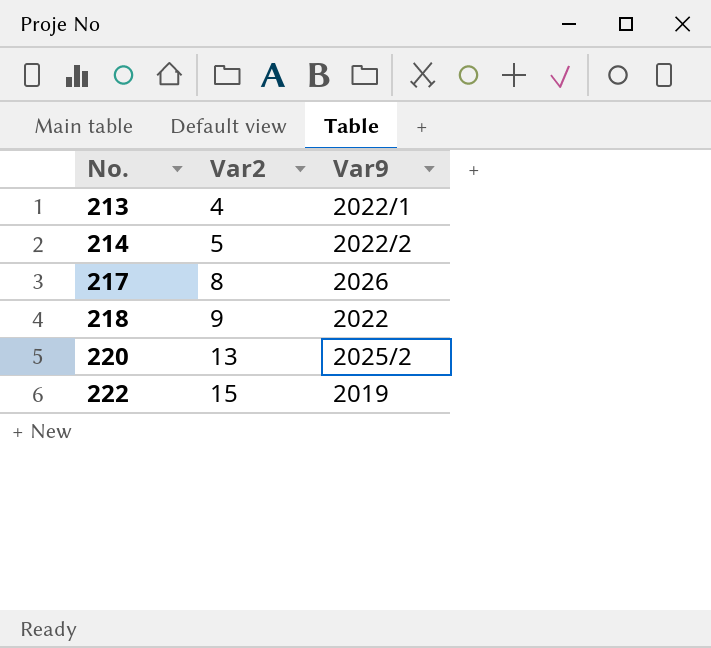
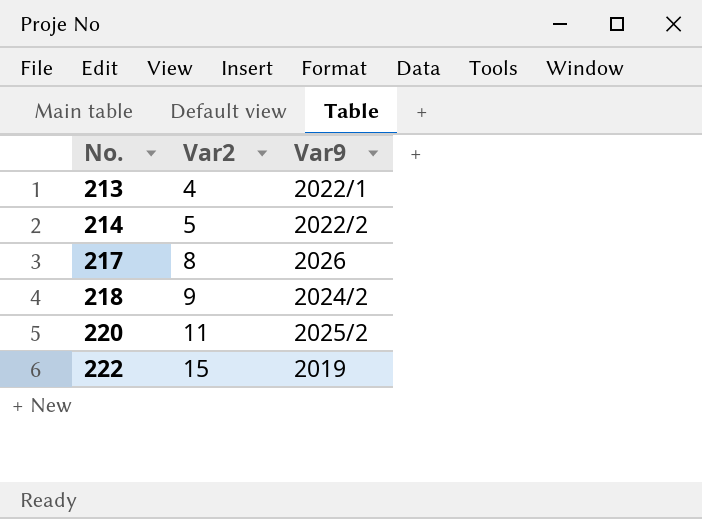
218 | Var9: 2022 -> 2024/2
220 | Var2: 13 -> 11

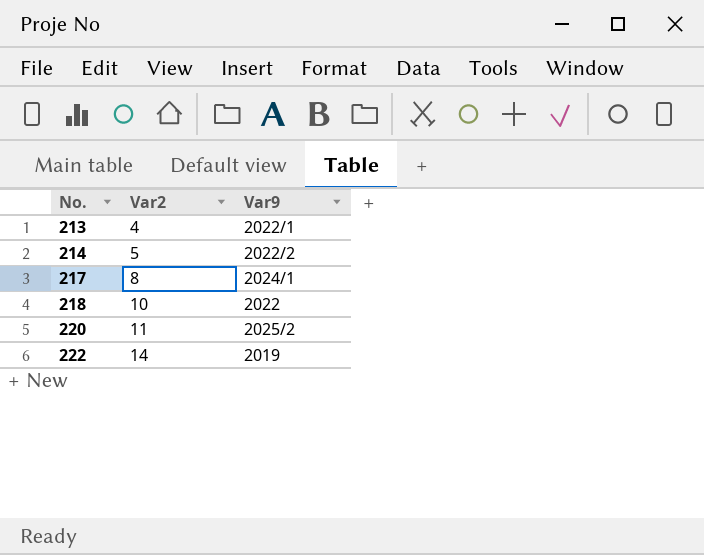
217 | Var9: 2026 -> 2024/1
218 | Var2: 9 -> 10
218 | Var9: 2024/2 -> 2022
222 | Var2: 15 -> 14

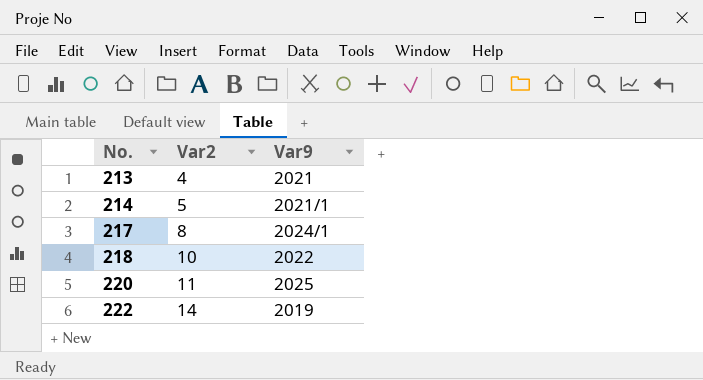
213 | Var9: 2022/1 -> 2021
214 | Var9: 2022/2 -> 2021/1
220 | Var9: 2025/2 -> 2025

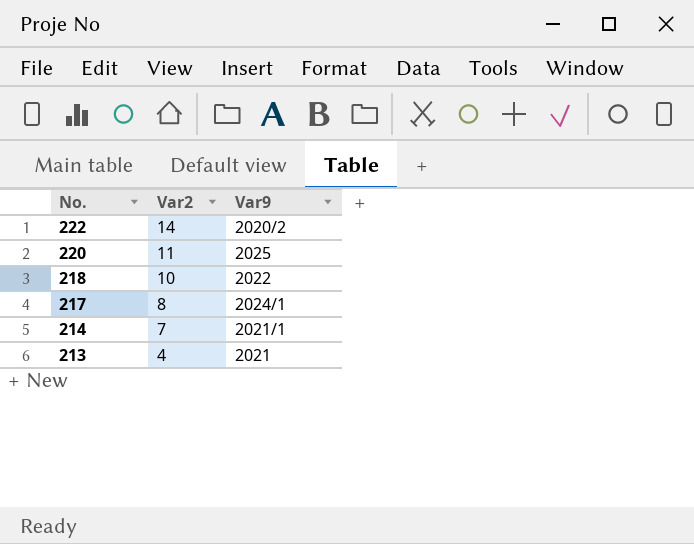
row order: No. ascending -> No. descending
222 | Var9: 2019 -> 2020/2
214 | Var2: 5 -> 7

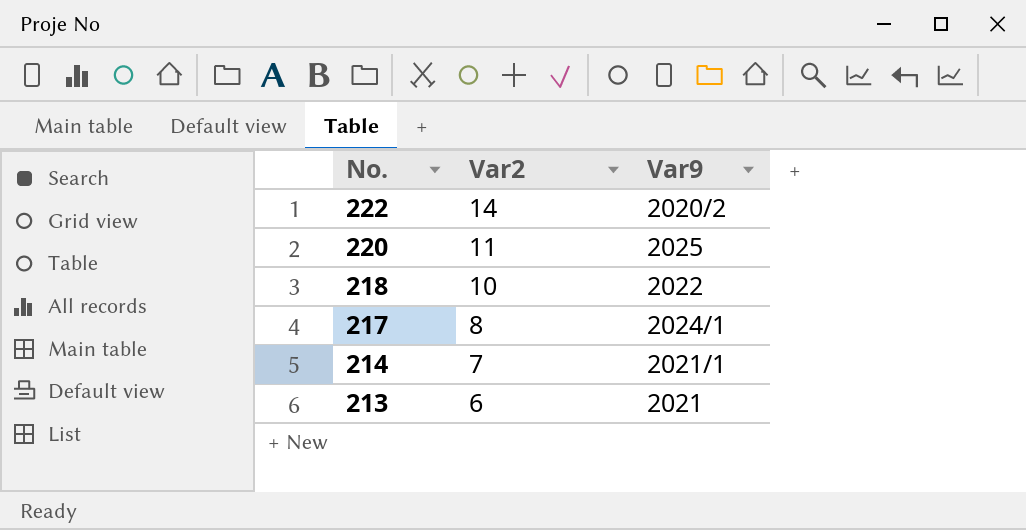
213 | Var2: 4 -> 6

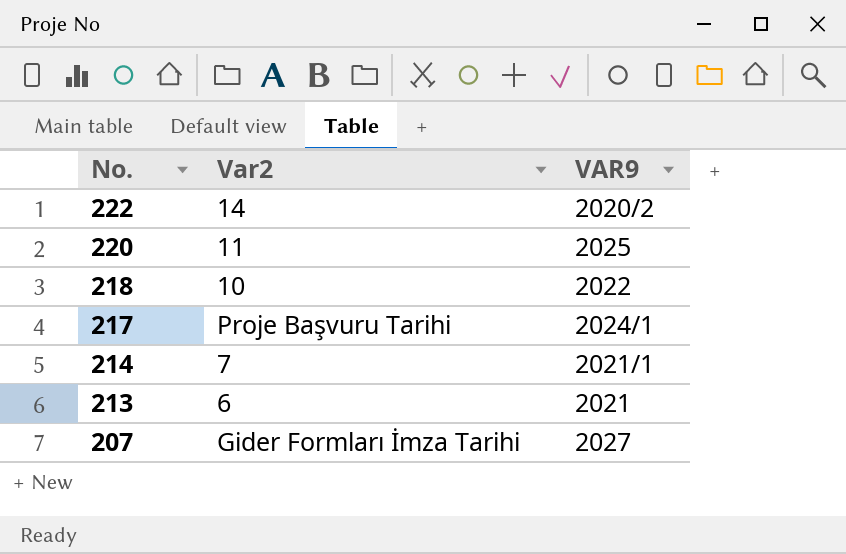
column name: Var9 -> VAR9
217 | Var2: 8 -> Proje Başvuru Tarihi
row 207: none -> Gider Formları İmza Tarihi | 2027

